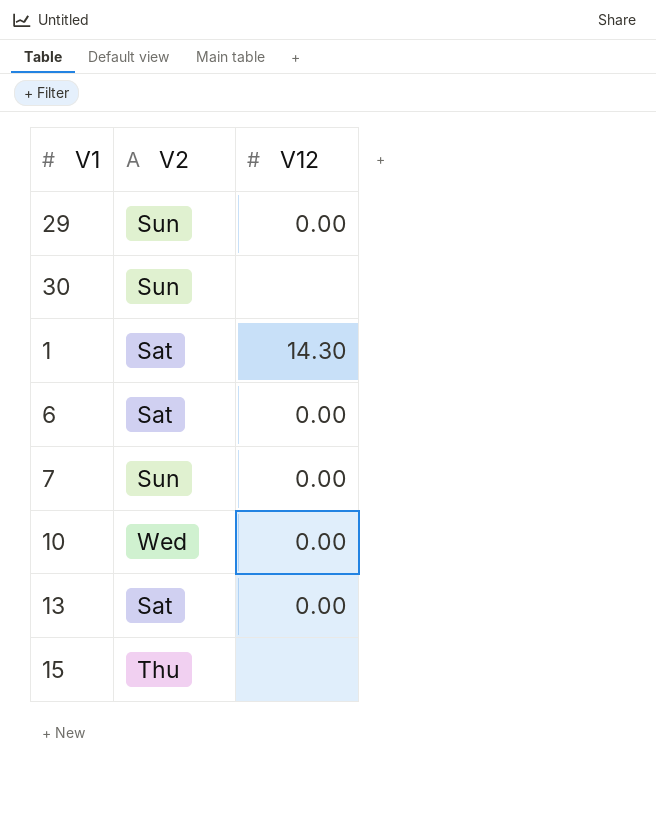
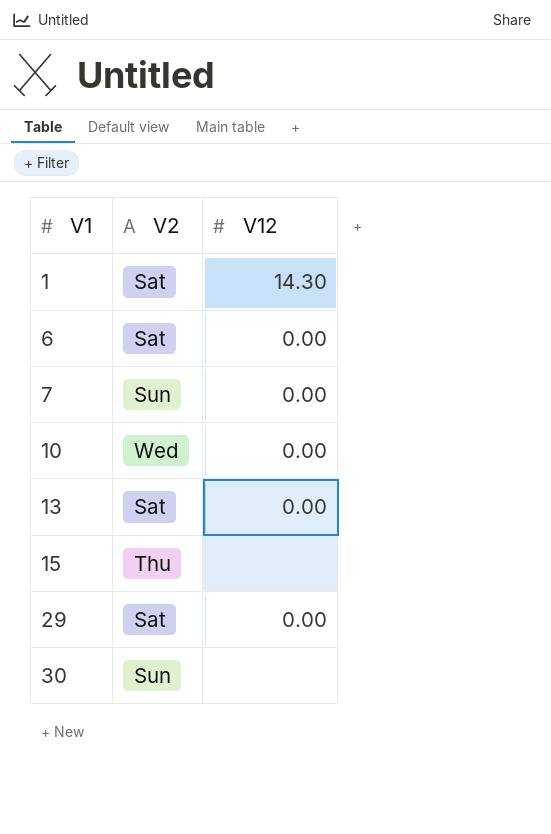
row order: none -> V1 ascending
29 | V2: Sun -> Sat

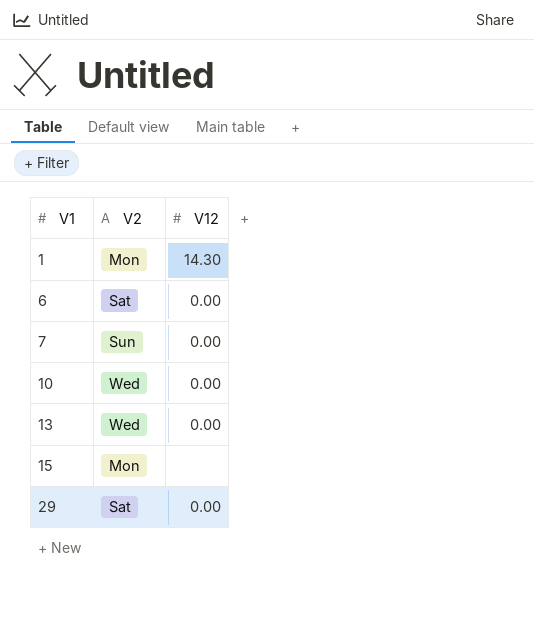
row 30: Sun | none -> none
1 | V2: Sat -> Mon
13 | V2: Sat -> Wed
15 | V2: Thu -> Mon

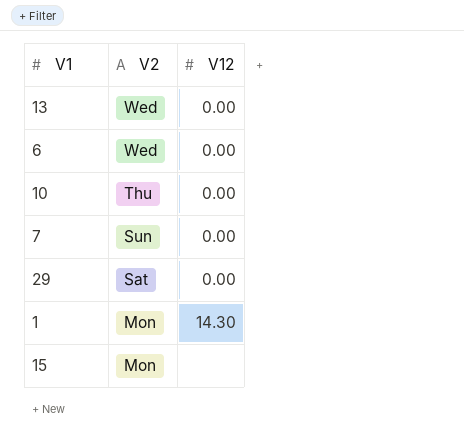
row order: V1 ascending -> V2 descending
6 | V2: Sat -> Wed
10 | V2: Wed -> Thu

